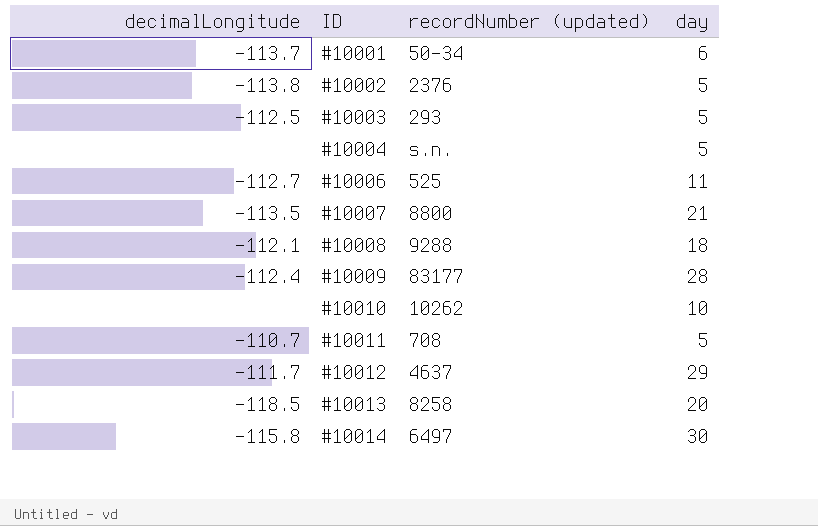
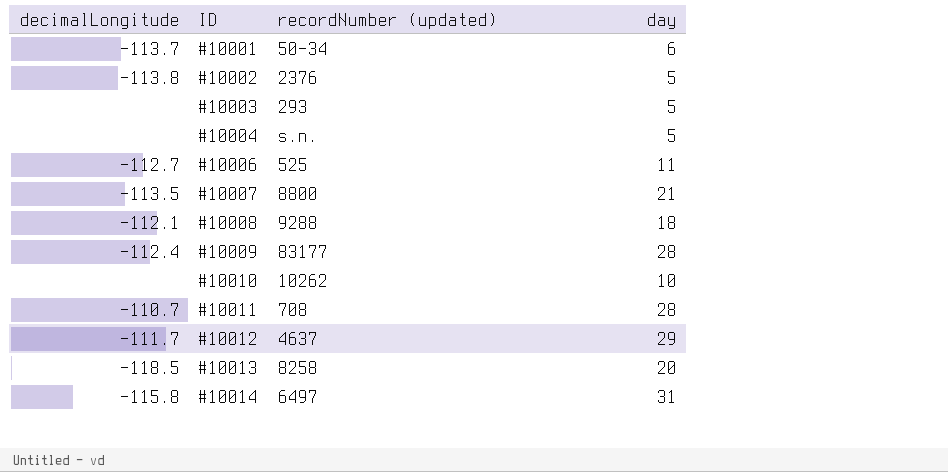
#10003 | decimalLongitude: -112.5 -> none
#10011 | day: 5 -> 28
#10014 | day: 30 -> 31

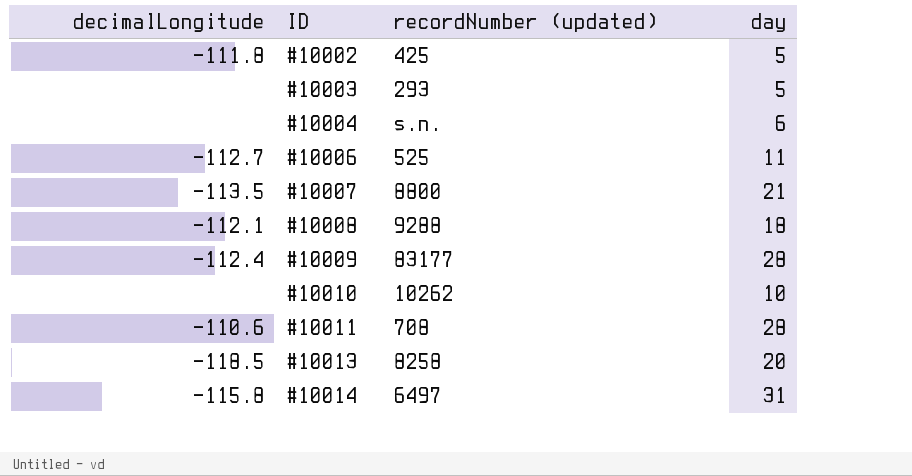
row #10001: -113.7 | 50-34 | 6 -> none
row #10012: -111.7 | 4637 | 29 -> none
#10002 | decimalLongitude: -113.8 -> -111.8
#10002 | recordNumber (updated): 2376 -> 425
#10004 | day: 5 -> 6
#10011 | decimalLongitude: -110.7 -> -110.6

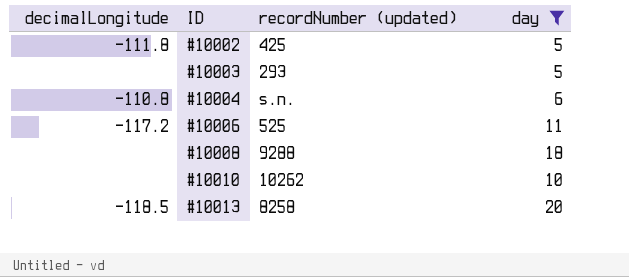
filter: none -> day <= 20
#10004 | decimalLongitude: none -> -110.8
#10006 | decimalLongitude: -112.7 -> -117.2
#10008 | decimalLongitude: -112.1 -> none

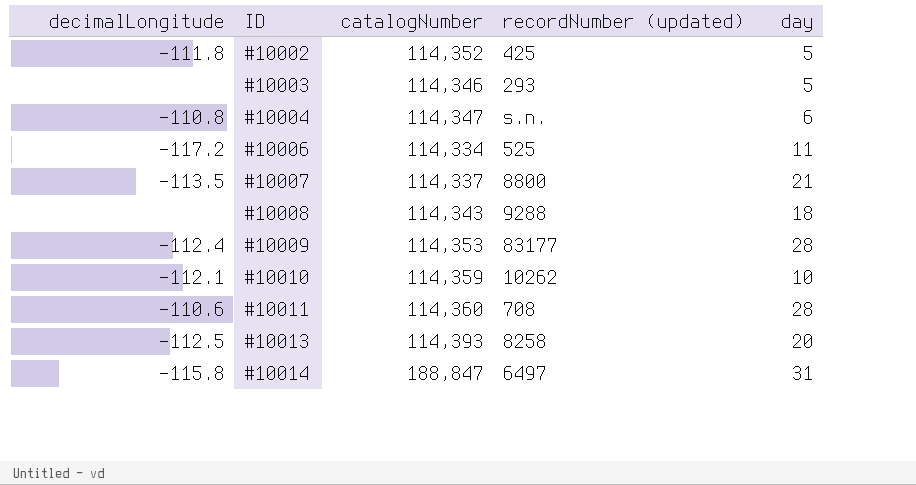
filter: day <= 20 -> none
column catalogNumber | position: none -> 3
#10010 | decimalLongitude: none -> -112.1
#10013 | decimalLongitude: -118.5 -> -112.5

